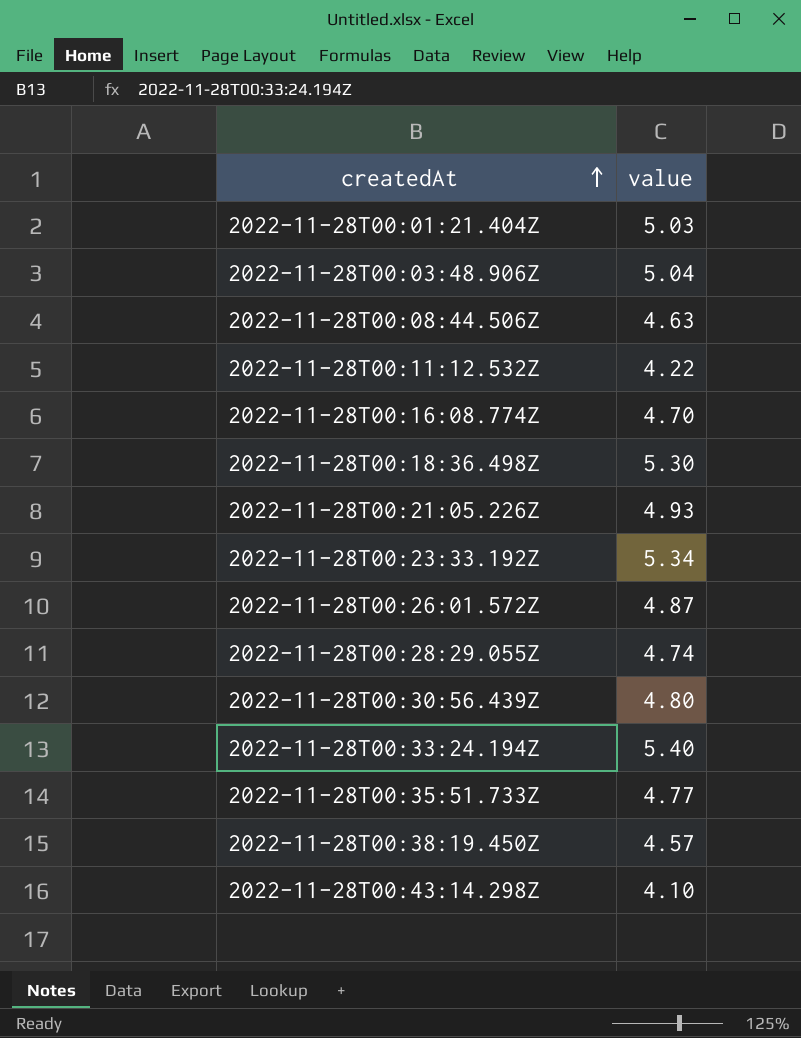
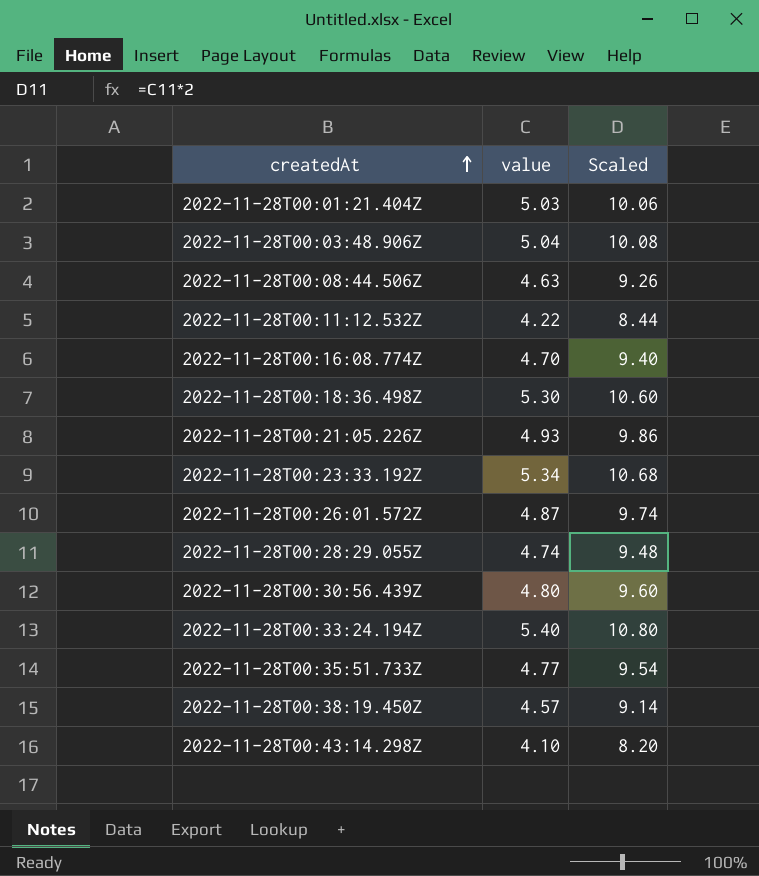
column Scaled | formula: none -> [value] * 2

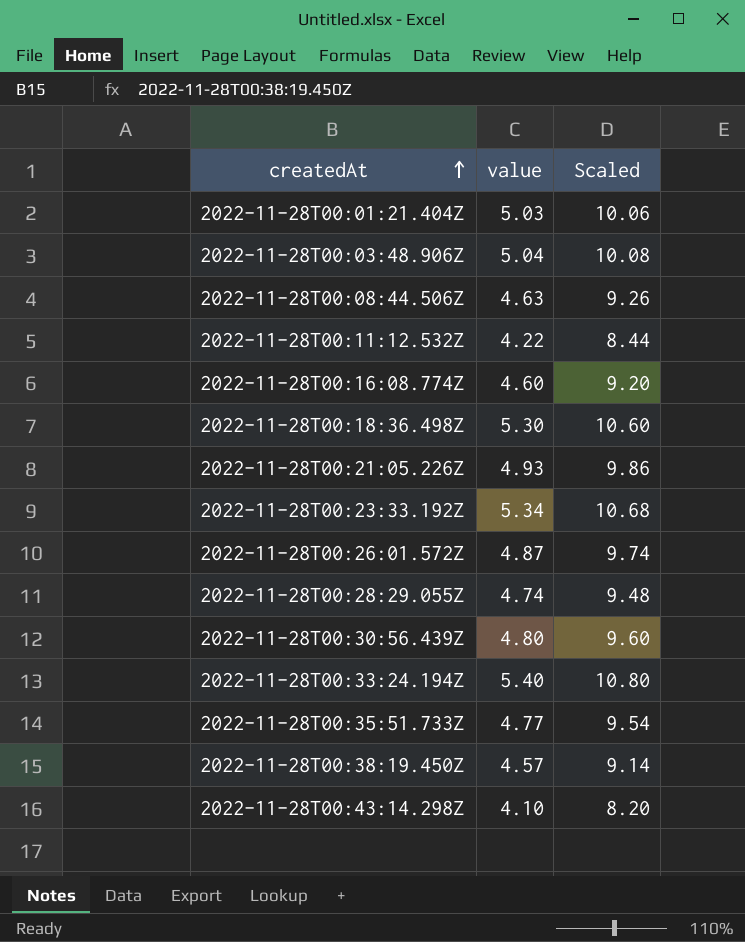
2022-11-28T00:16:08.774Z | value: 4.70 -> 4.60
2022-11-28T00:16:08.774Z | Scaled: 9.40 -> 9.20

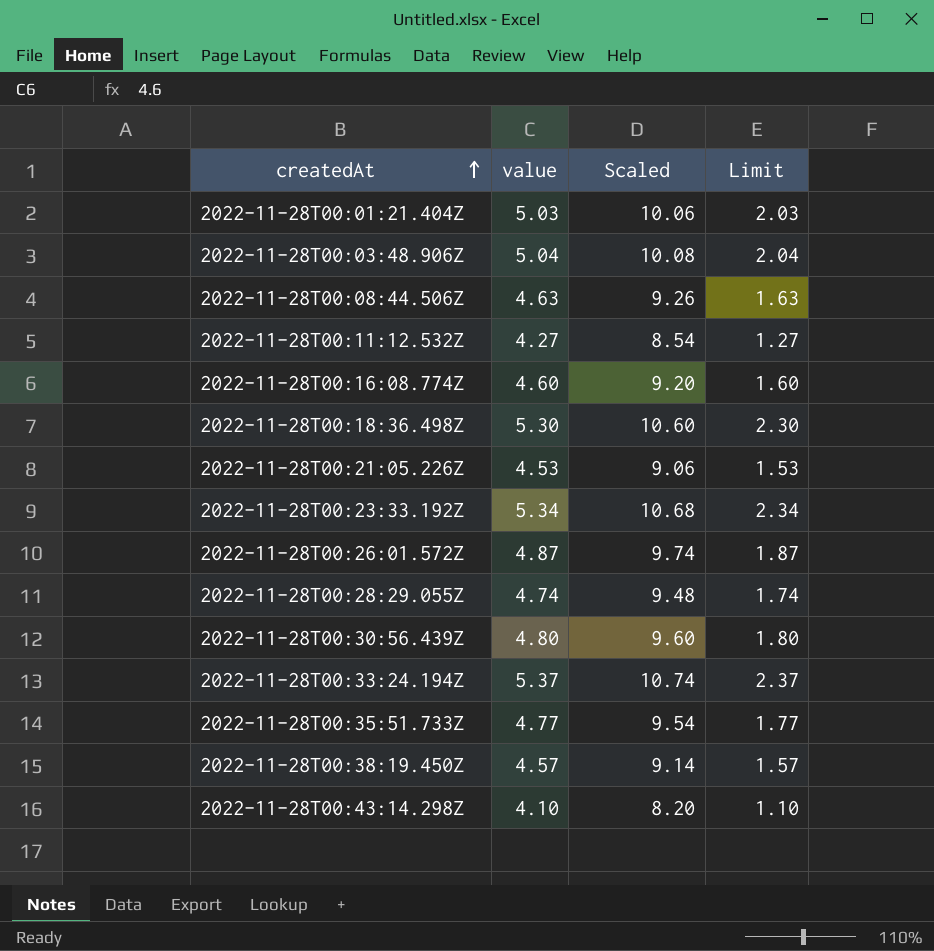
column Limit | formula: none -> [value] - 3
2022-11-28T00:11:12.532Z | value: 4.22 -> 4.27
2022-11-28T00:11:12.532Z | Scaled: 8.44 -> 8.54
2022-11-28T00:21:05.226Z | value: 4.93 -> 4.53
2022-11-28T00:21:05.226Z | Scaled: 9.86 -> 9.06
2022-11-28T00:33:24.194Z | value: 5.40 -> 5.37
2022-11-28T00:33:24.194Z | Scaled: 10.80 -> 10.74

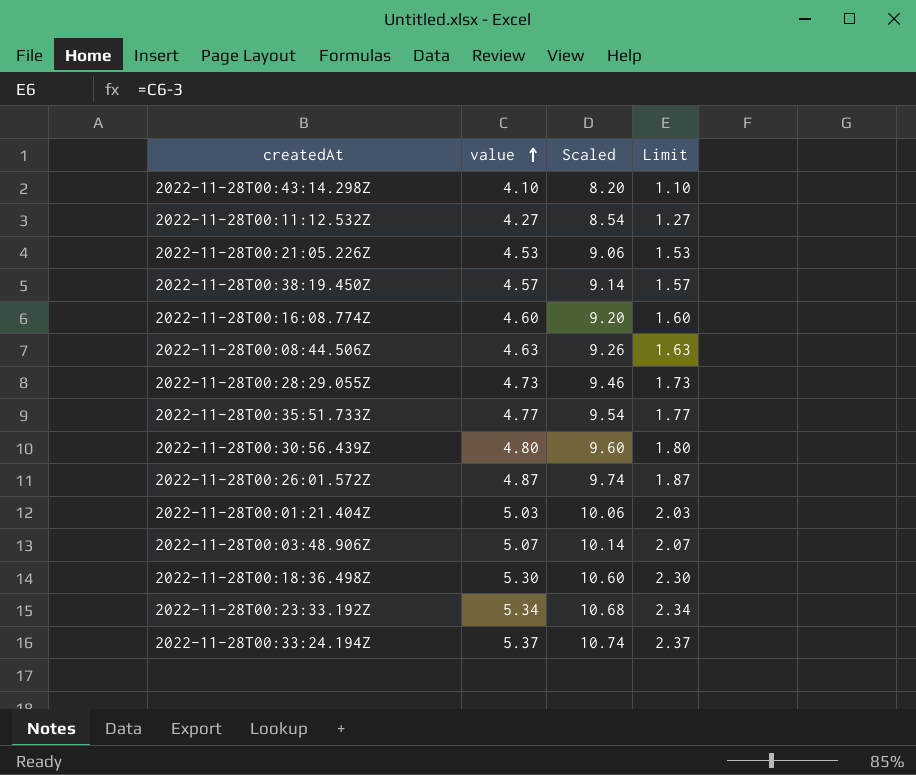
row order: createdAt ascending -> value ascending
2022-11-28T00:28:29.055Z | value: 4.74 -> 4.73
2022-11-28T00:28:29.055Z | Scaled: 9.48 -> 9.46
2022-11-28T00:28:29.055Z | Limit: 1.74 -> 1.73
2022-11-28T00:03:48.906Z | value: 5.04 -> 5.07
2022-11-28T00:03:48.906Z | Scaled: 10.08 -> 10.14
2022-11-28T00:03:48.906Z | Limit: 2.04 -> 2.07

